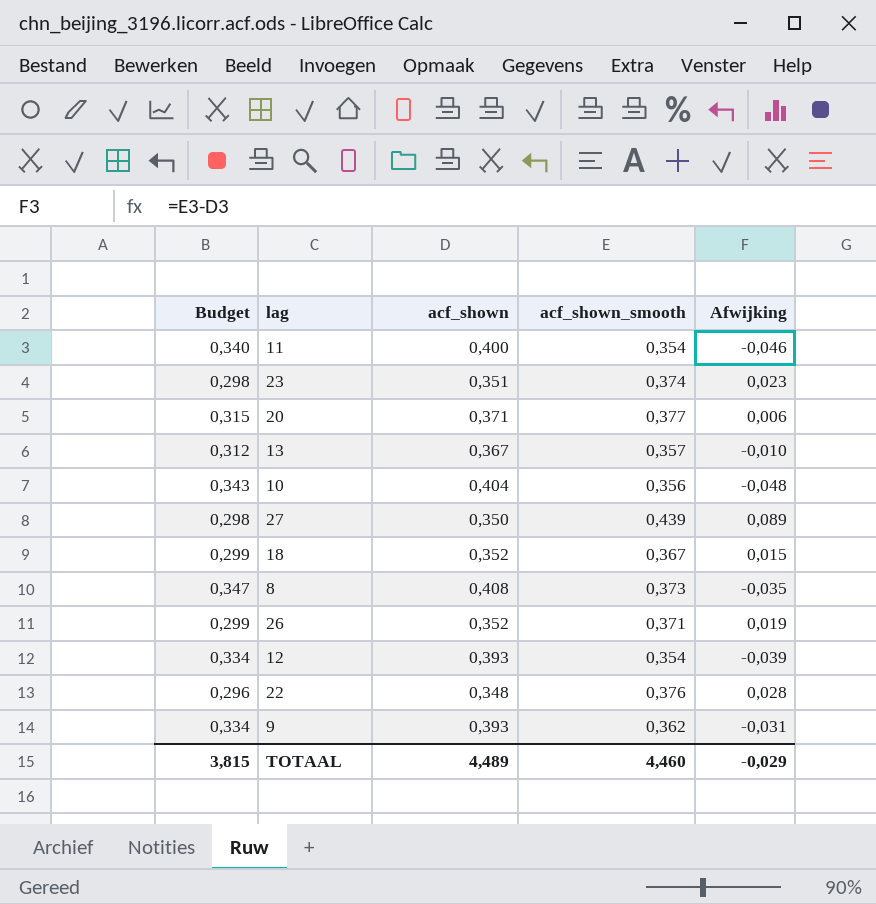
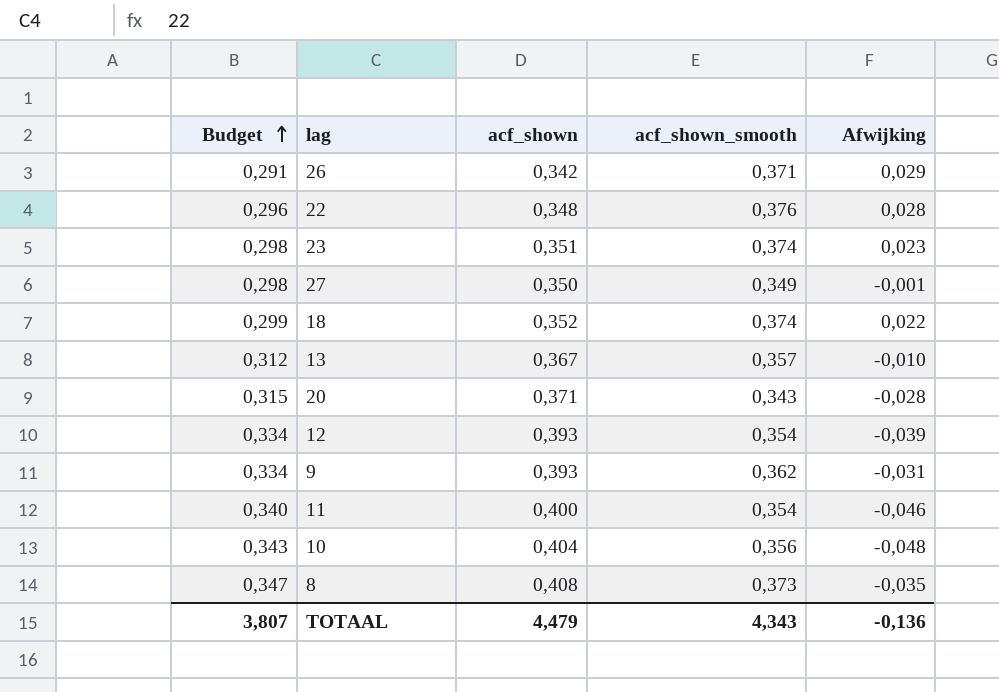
row order: none -> Budget ascending
26 | Budget: 0,299 -> 0,291
26 | acf_shown: 0,352 -> 0,342
26 | Afwijking: 0,019 -> 0,029
27 | acf_shown_smooth: 0,439 -> 0,349
27 | Afwijking: 0,089 -> -0,001
18 | acf_shown_smooth: 0,367 -> 0,374
18 | Afwijking: 0,015 -> 0,022
20 | acf_shown_smooth: 0,377 -> 0,343
20 | Afwijking: 0,006 -> -0,028
TOTAAL | Budget: 3,815 -> 3,807
TOTAAL | acf_shown: 4,489 -> 4,479
TOTAAL | acf_shown_smooth: 4,460 -> 4,343
TOTAAL | Afwijking: -0,029 -> -0,136

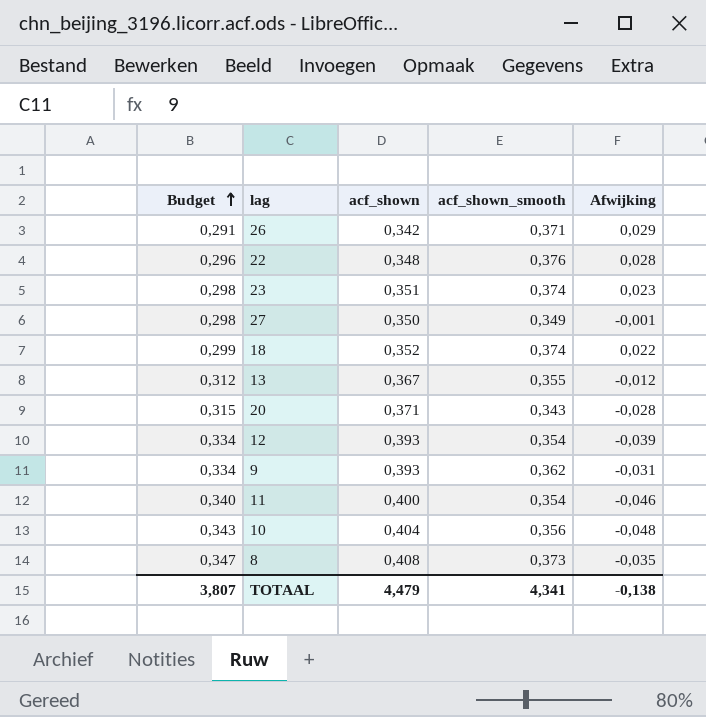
13 | acf_shown_smooth: 0,357 -> 0,355
13 | Afwijking: -0,010 -> -0,012
TOTAAL | acf_shown_smooth: 4,343 -> 4,341
TOTAAL | Afwijking: -0,136 -> -0,138

